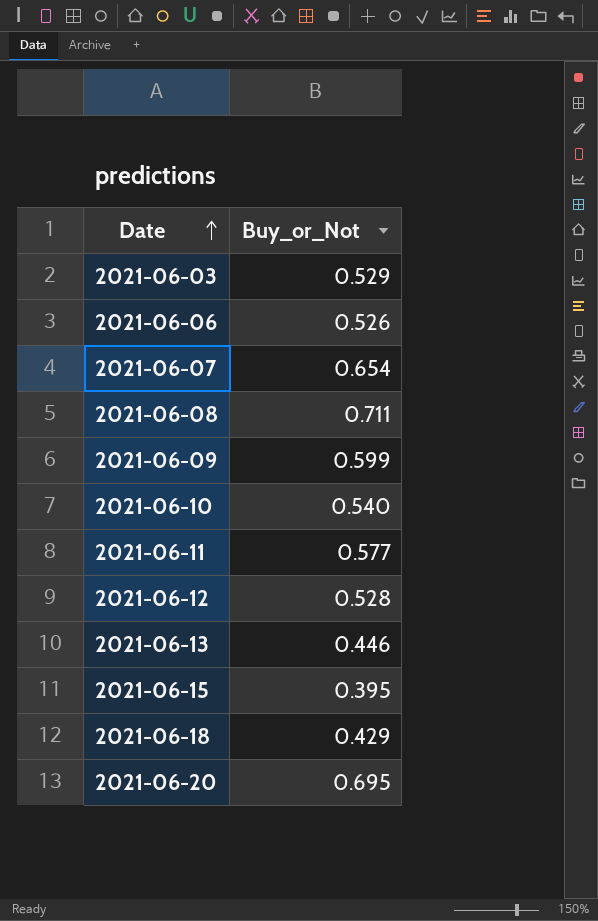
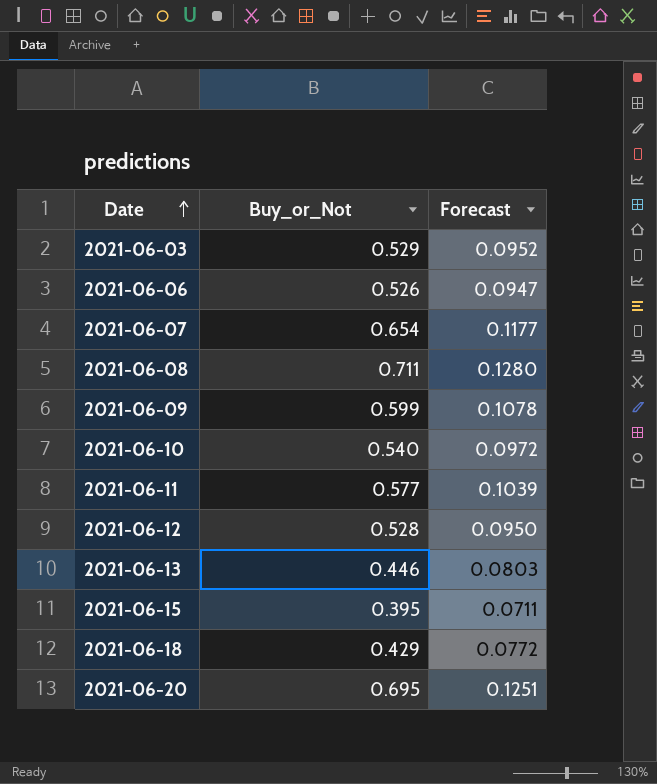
column Forecast | formula: none -> [Buy_or_Not] * 0.18

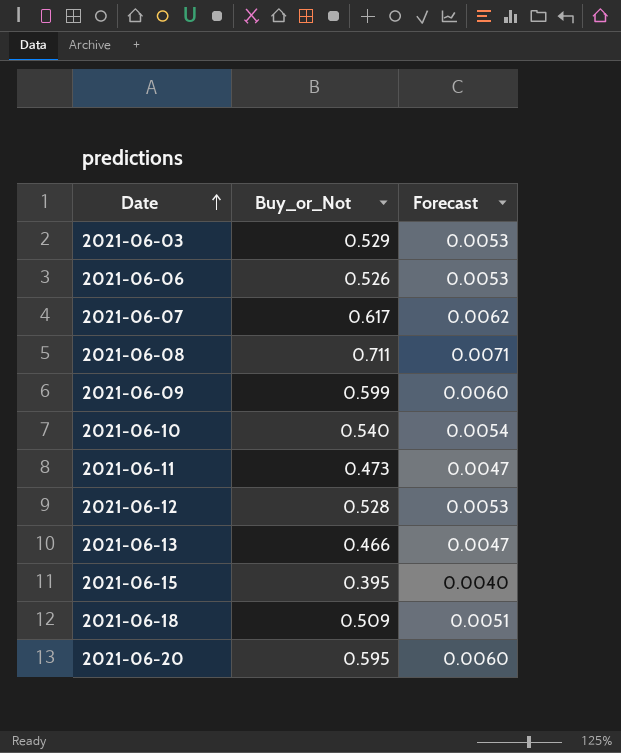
column Forecast | formula: [Buy_or_Not] * 0.18 -> [Buy_or_Not] * 0.01
2021-06-07 | Buy_or_Not: 0.654 -> 0.617
2021-06-11 | Buy_or_Not: 0.577 -> 0.473
2021-06-13 | Buy_or_Not: 0.446 -> 0.466
2021-06-18 | Buy_or_Not: 0.429 -> 0.509
2021-06-20 | Buy_or_Not: 0.695 -> 0.595

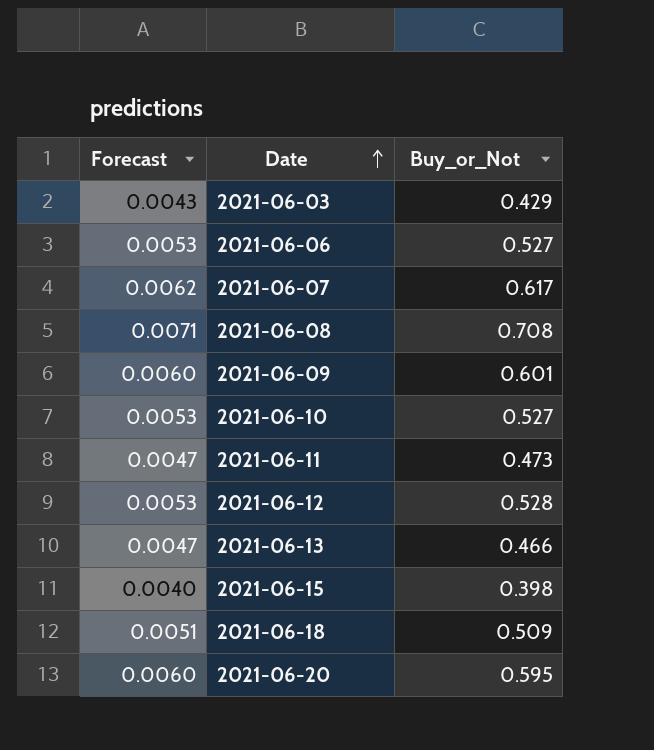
column Forecast | position: 3 -> 1
2021-06-03 | Forecast: 0.0053 -> 0.0043
2021-06-03 | Buy_or_Not: 0.529 -> 0.429
2021-06-06 | Buy_or_Not: 0.526 -> 0.527
2021-06-08 | Buy_or_Not: 0.711 -> 0.708
2021-06-09 | Buy_or_Not: 0.599 -> 0.601
2021-06-10 | Forecast: 0.0054 -> 0.0053
2021-06-10 | Buy_or_Not: 0.540 -> 0.527
2021-06-15 | Buy_or_Not: 0.395 -> 0.398

